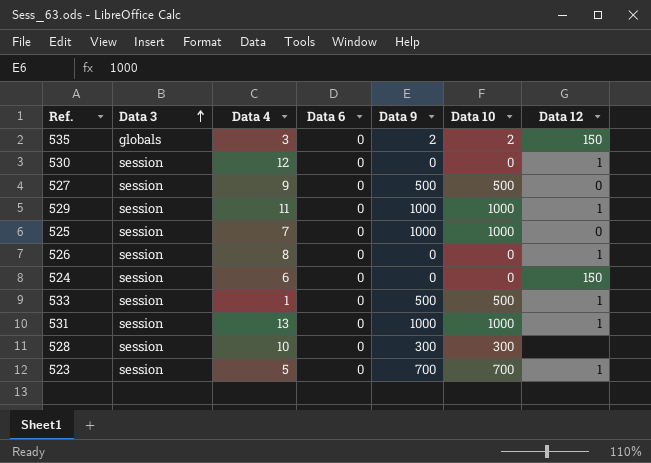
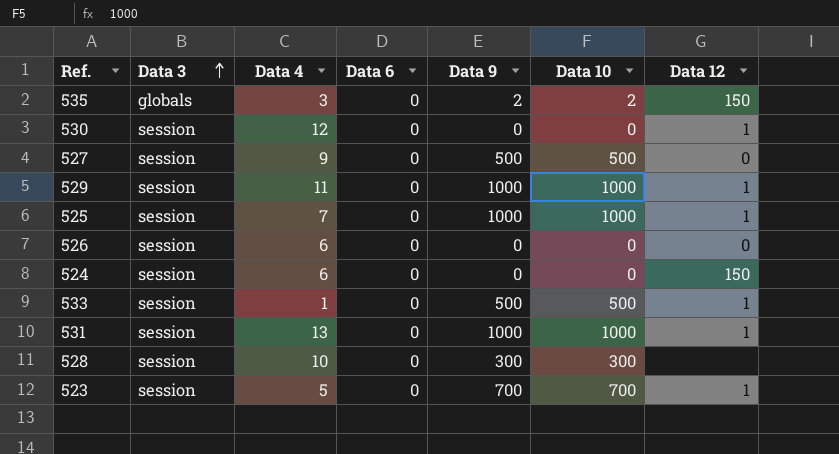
525 | Data 12: 0 -> 1
526 | Data 4: 8 -> 6
526 | Data 12: 1 -> 0

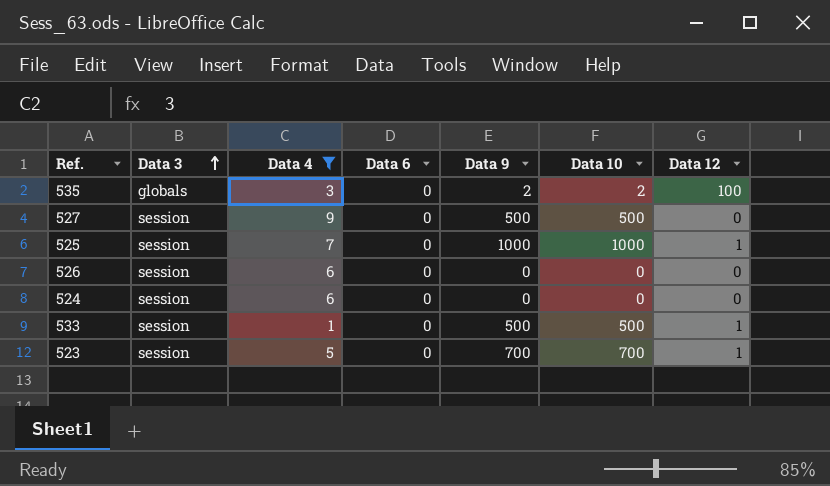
filter: none -> Data 4 <= 9
535 | Data 12: 150 -> 100
524 | Data 12: 150 -> 0

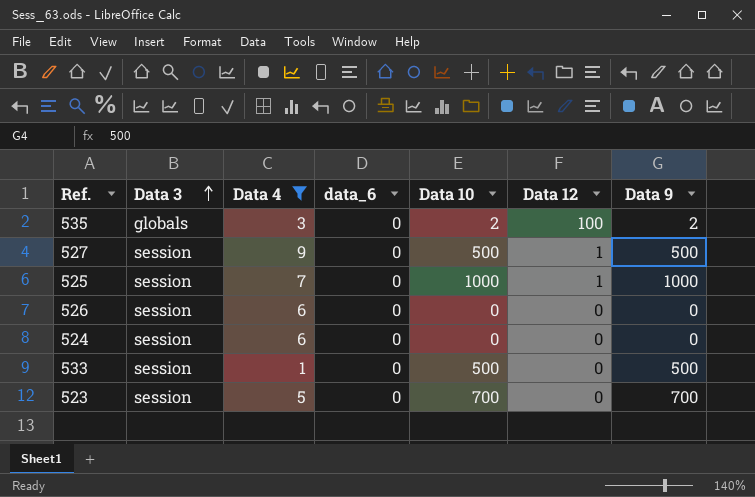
column name: Data 6 -> data_6
column Data 9 | position: 5 -> 7
527 | Data 12: 0 -> 1
533 | Data 12: 1 -> 0
523 | Data 12: 1 -> 0

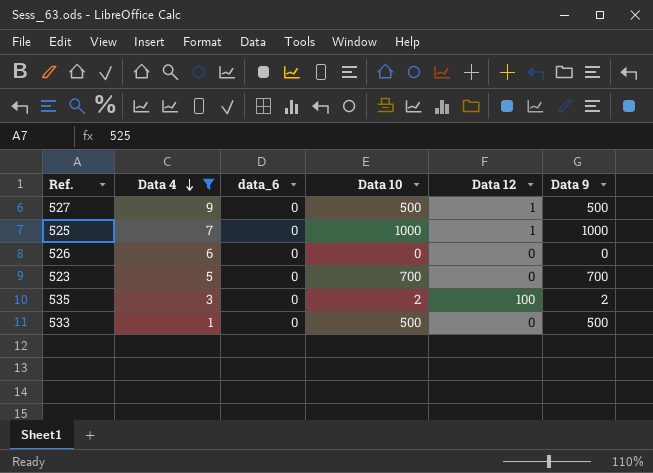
row order: Data 3 ascending -> Data 4 descending
column Data 3 | position: 2 -> none
row 524: session | 6 | 0 | 0 | 0 | 0 -> none

